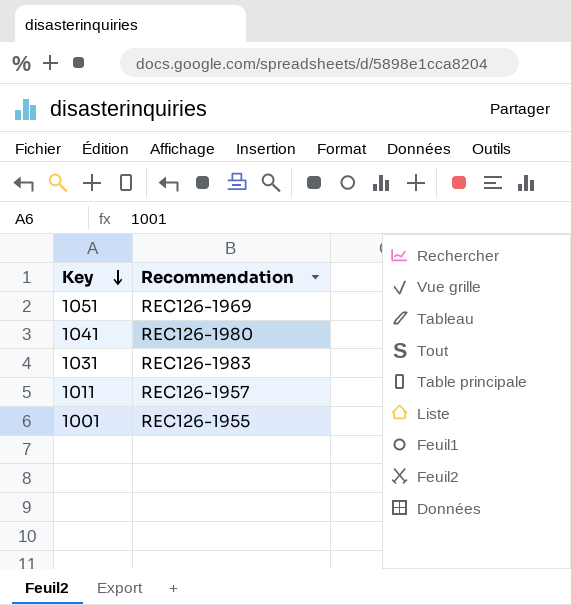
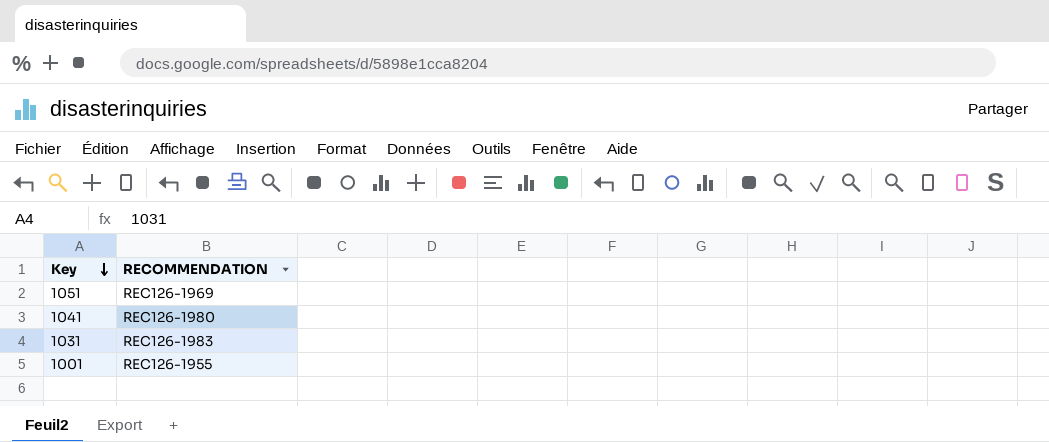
column name: Recommendation -> RECOMMENDATION
row 1011: REC126-1957 -> none

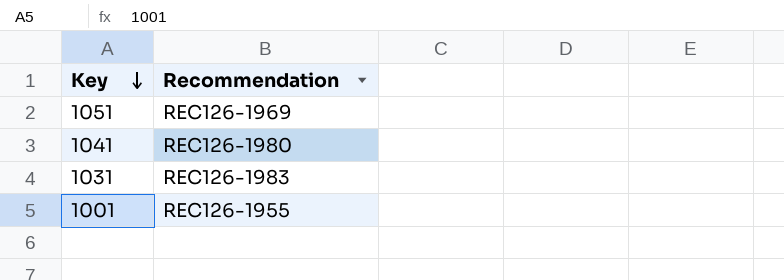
column name: RECOMMENDATION -> Recommendation

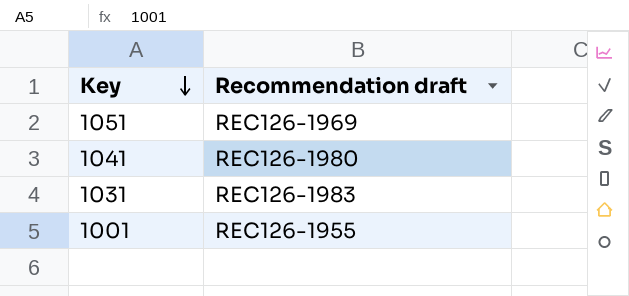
column name: Recommendation -> Recommendation draft

